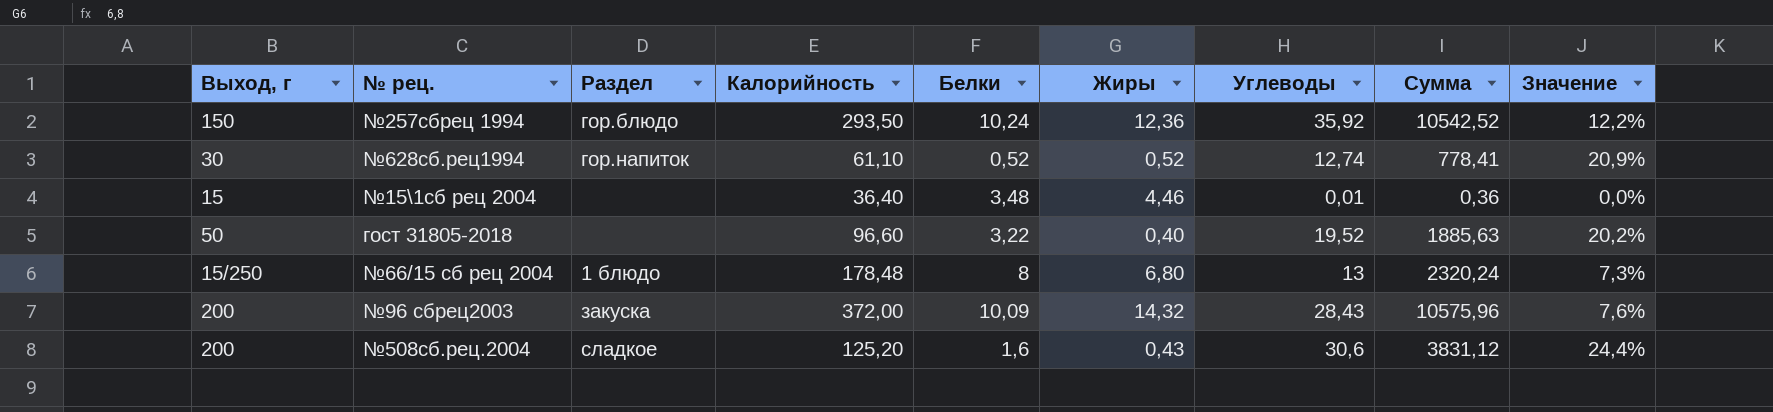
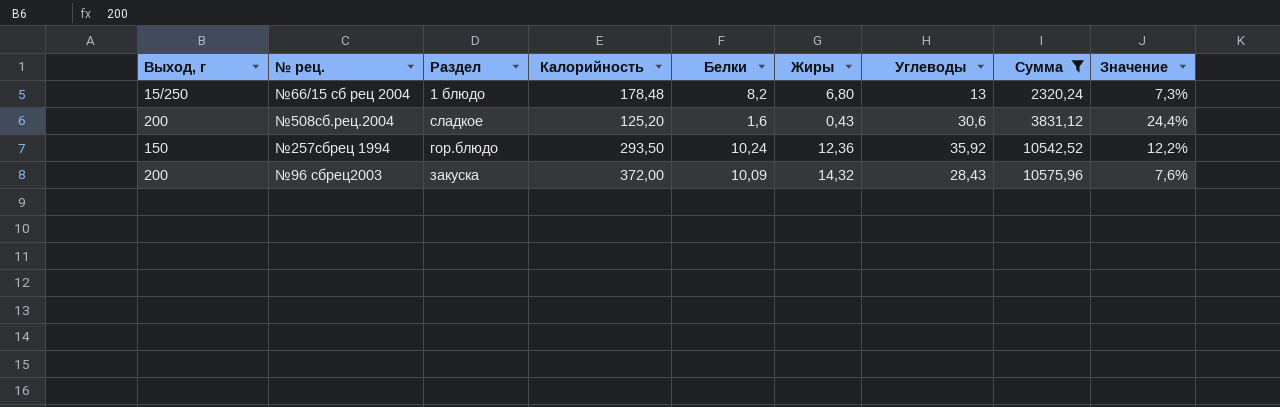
filter: none -> Сумма >= 2320,24
row order: none -> Сумма ascending
№66/15 сб рец 2004 | Белки: 8 -> 8,2

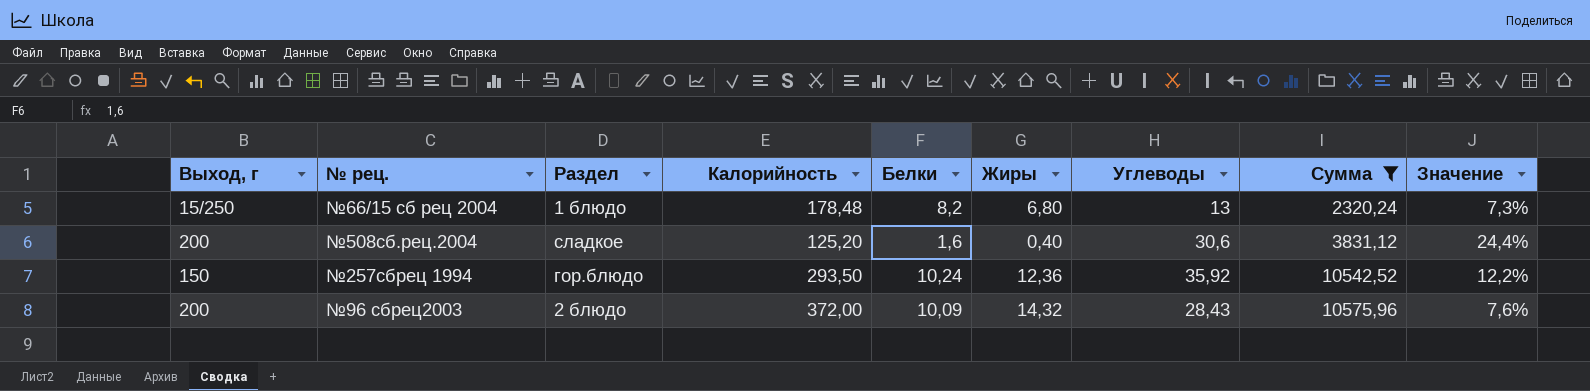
№508сб.рец.2004 | Жиры: 0,43 -> 0,40
№96 сбрец2003 | Раздел: закуска -> 2 блюдо

